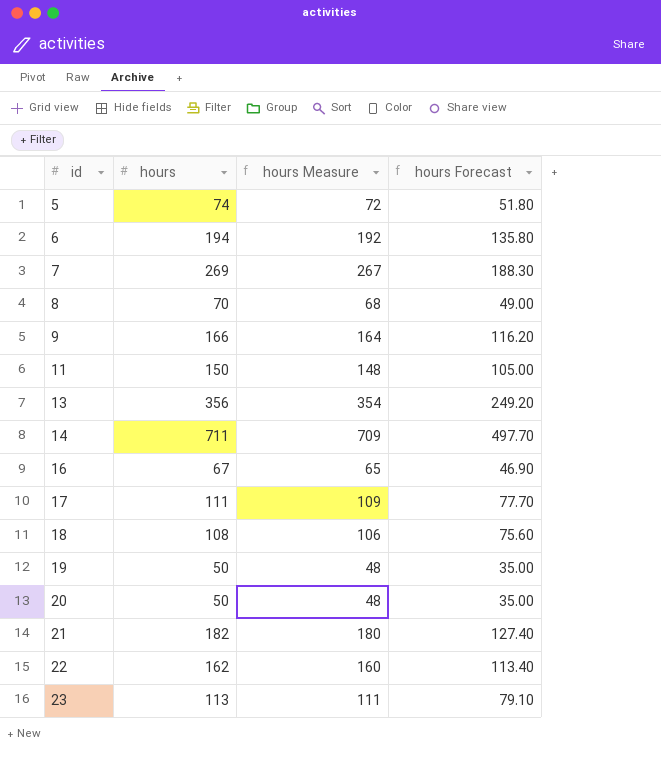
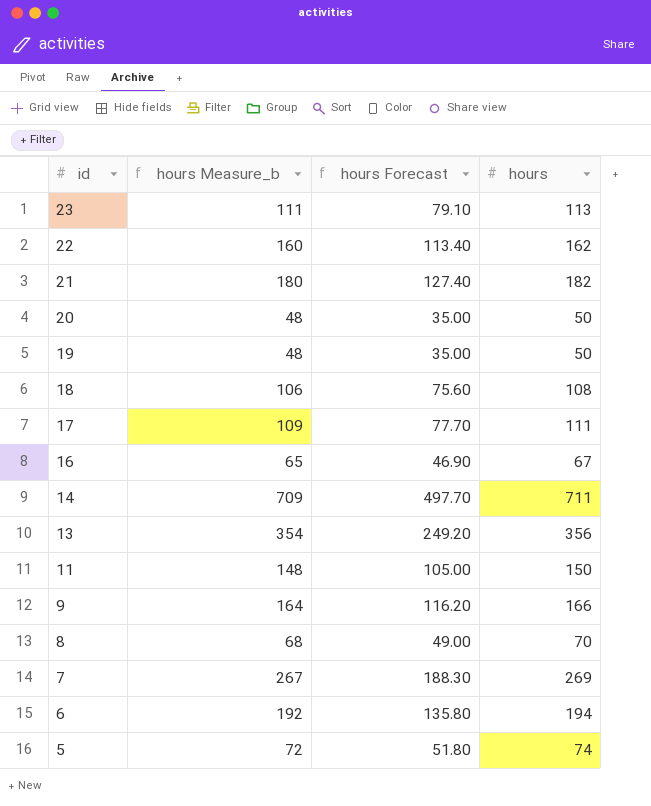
row order: id ascending -> id descending
column name: hours Measure -> hours Measure_b
column hours | position: 2 -> 4

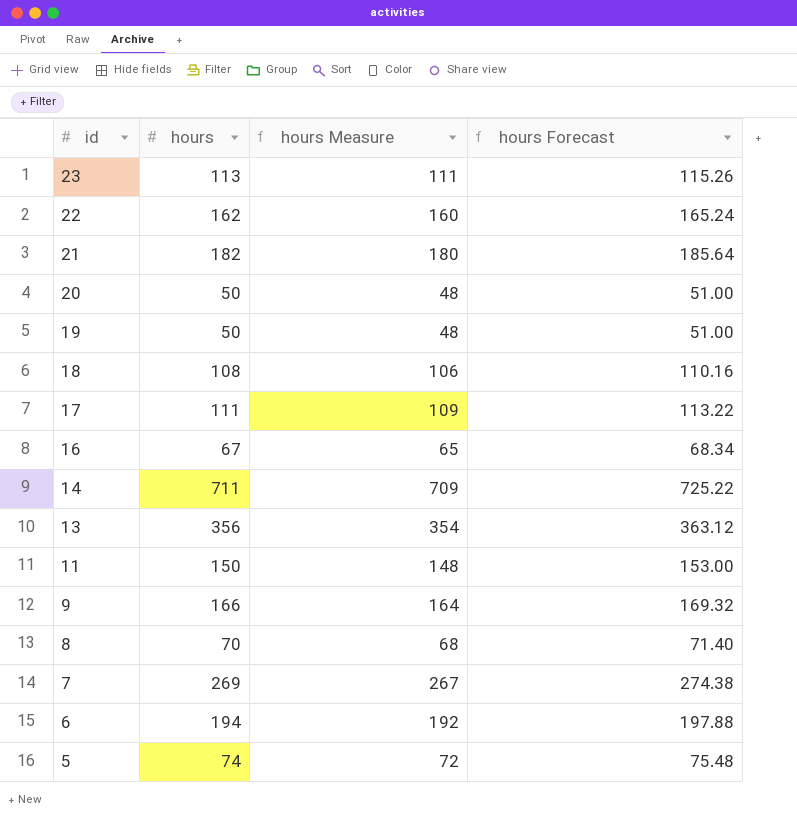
column hours | position: 4 -> 2
column name: hours Measure_b -> hours Measure
column hours Forecast | formula: [hours] * 0.7 -> [hours] * 1.02

